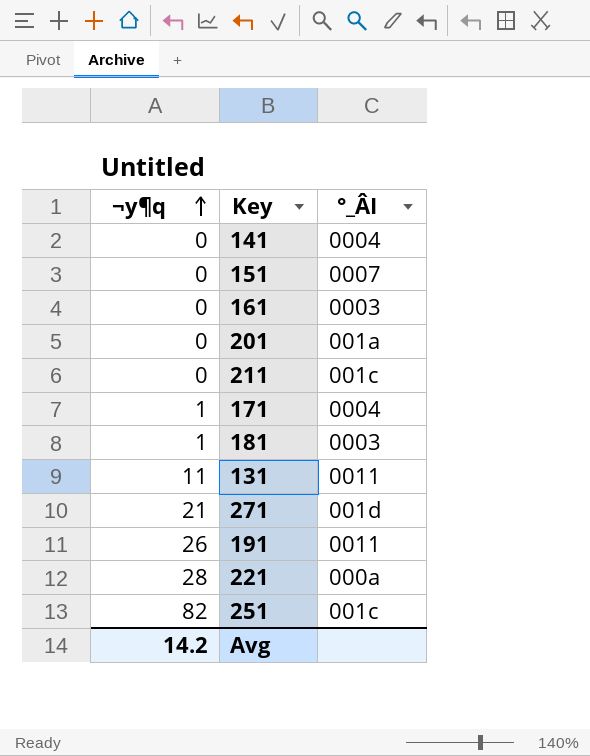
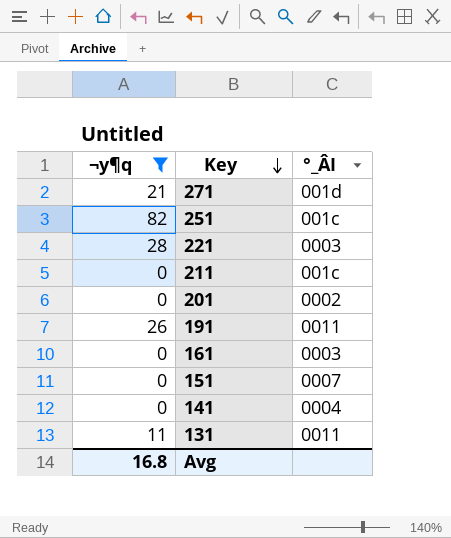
filter: none -> ¬y¶q != 1
row order: ¬y¶q ascending -> Key descending
221 | °_ÂI: 000a -> 0003
201 | °_ÂI: 001a -> 0002
Avg | ¬y¶q: 14.2 -> 16.8

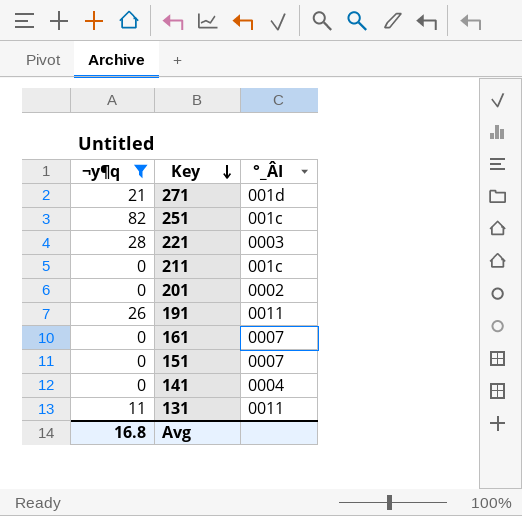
161 | °_ÂI: 0003 -> 0007

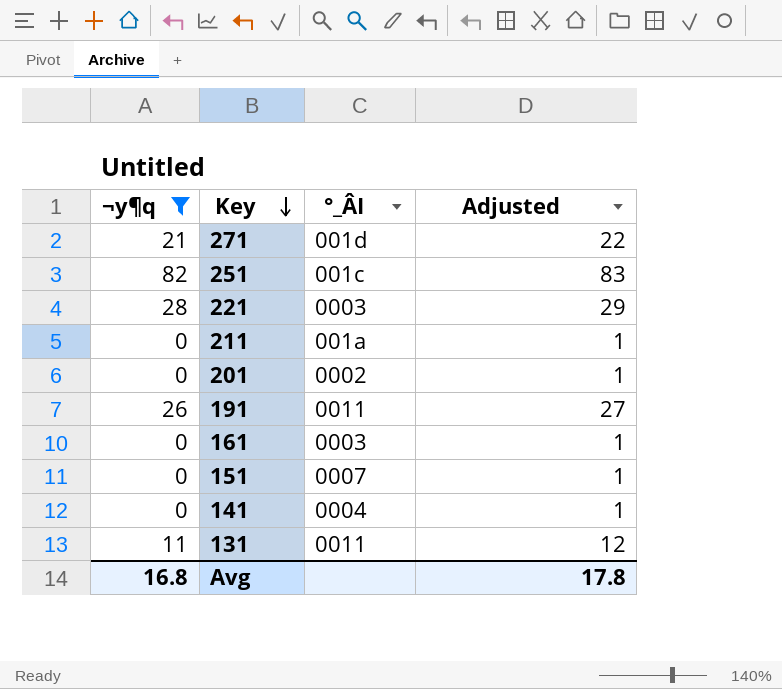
column Adjusted | formula: none -> [¬y¶q] + 1
211 | °_ÂI: 001c -> 001a
161 | °_ÂI: 0007 -> 0003

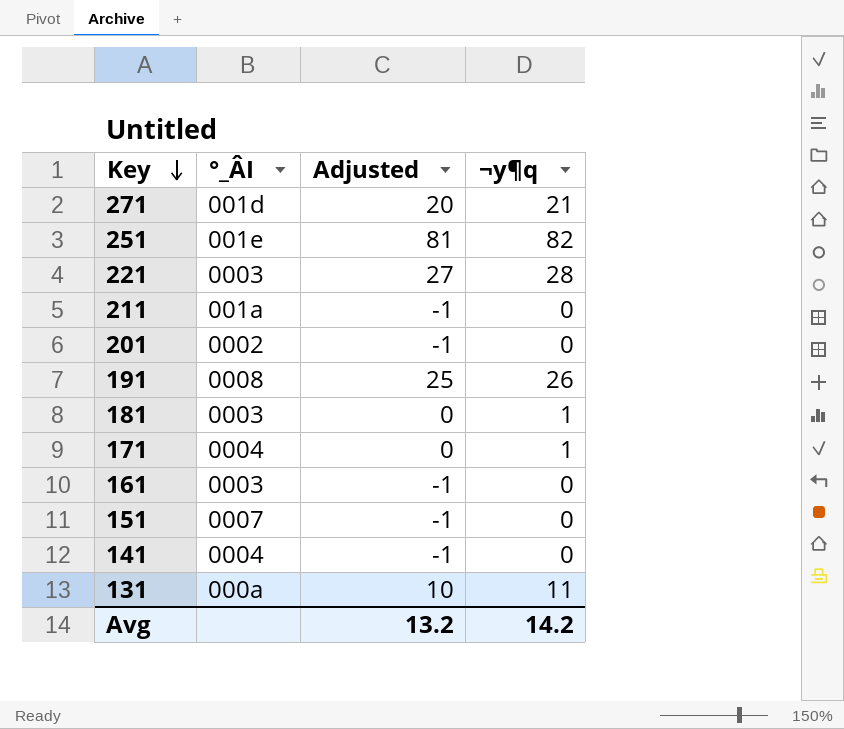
filter: ¬y¶q != 1 -> none
column Adjusted | formula: [¬y¶q] + 1 -> [¬y¶q] - 1
column ¬y¶q | position: 1 -> 4
251 | °_ÂI: 001c -> 001e
191 | °_ÂI: 0011 -> 0008
131 | °_ÂI: 0011 -> 000a
Avg | Adjusted: 17.8 -> 13.2
Avg | ¬y¶q: 16.8 -> 14.2

